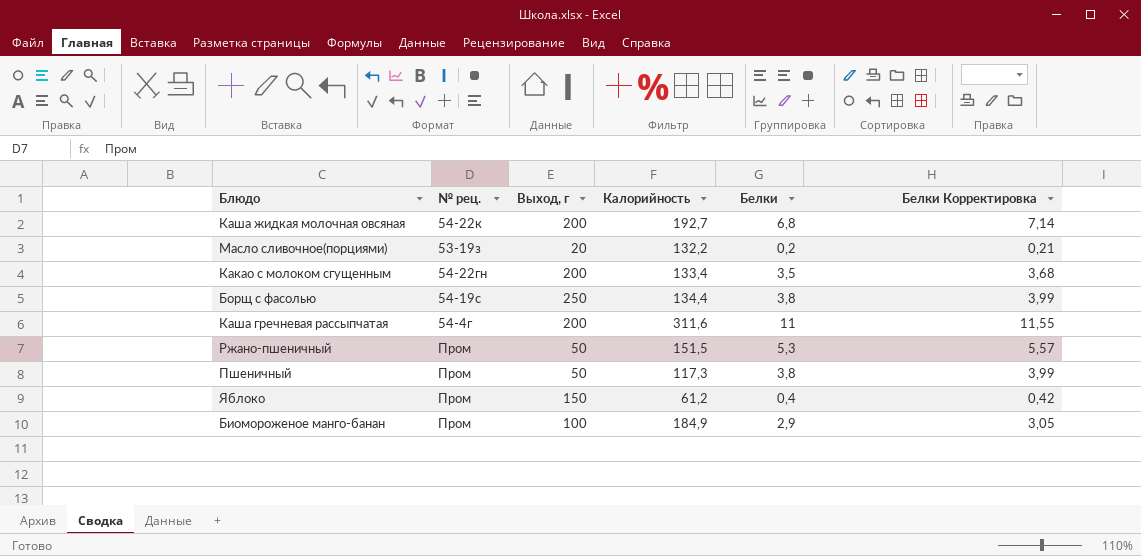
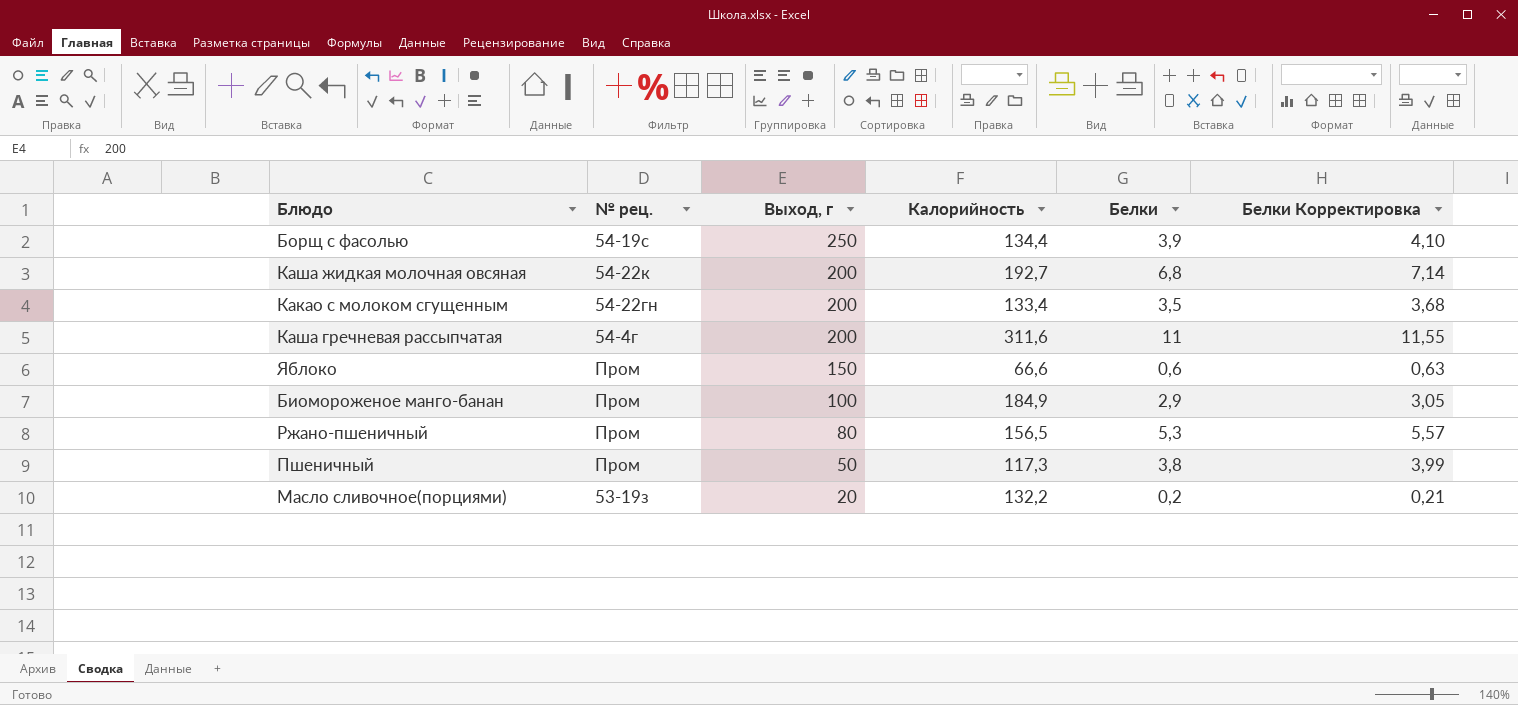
row order: none -> Выход, г descending
Борщ с фасолью | Белки: 3,8 -> 3,9
Борщ с фасолью | Белки Корректировка: 3,99 -> 4,10
Яблоко | Калорийность: 61,2 -> 66,6
Яблоко | Белки: 0,4 -> 0,6
Яблоко | Белки Корректировка: 0,42 -> 0,63
Ржано-пшеничный | Выход, г: 50 -> 80
Ржано-пшеничный | Калорийность: 151,5 -> 156,5

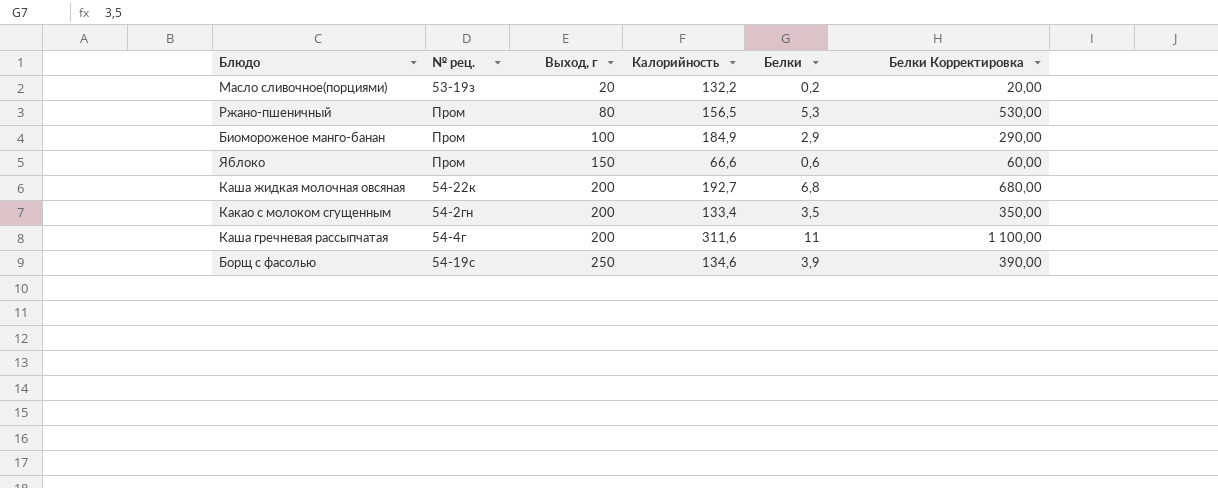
row order: Выход, г descending -> Выход, г ascending
column Белки Корректировка | formula: [Белки] * 1,05 -> [Белки] * 100
row Пшеничный: Пром | 50 | 117,3 | 3,8 | 3,99 -> none
Какао с молоком сгущенным | № рец.: 54-22гн -> 54-2гн
Борщ с фасолью | Калорийность: 134,4 -> 134,6

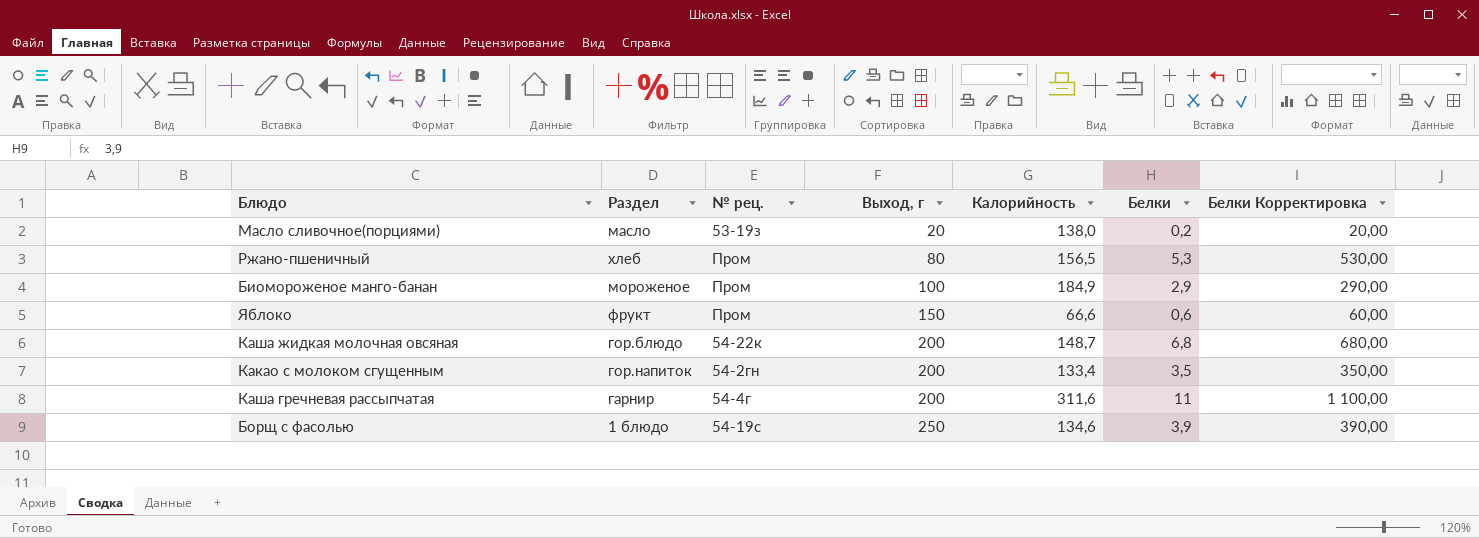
column Раздел | position: none -> 2
Масло сливочное(порциями) | Калорийность: 132,2 -> 138,0
Каша жидкая молочная овсяная | Калорийность: 192,7 -> 148,7

